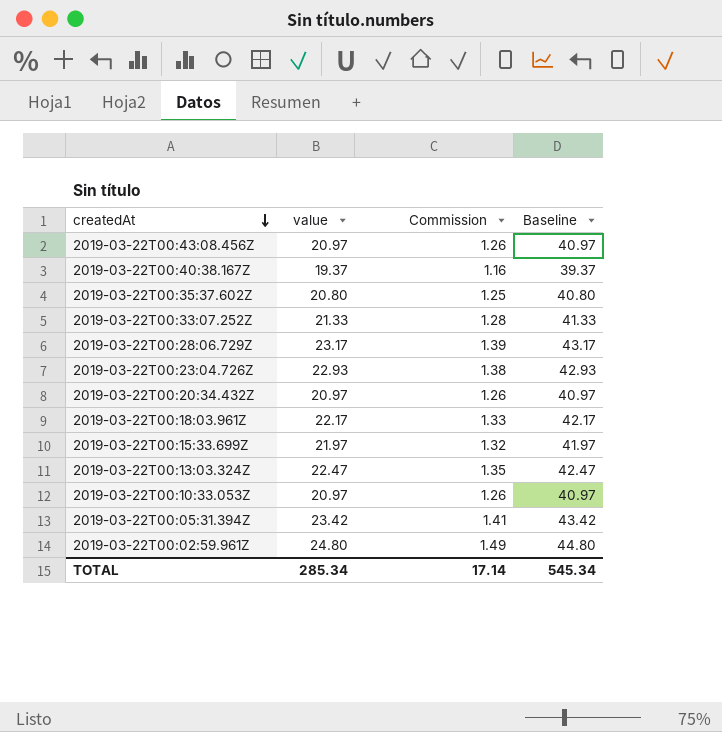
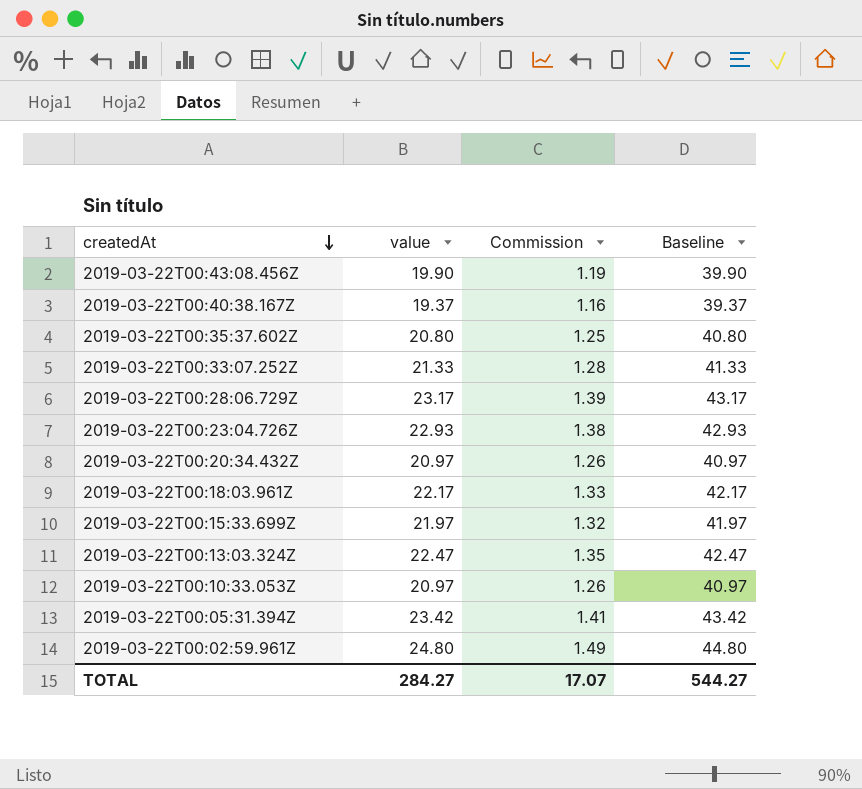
2019-03-22T00:43:08.456Z | value: 20.97 -> 19.90
2019-03-22T00:43:08.456Z | Commission: 1.26 -> 1.19
2019-03-22T00:43:08.456Z | Baseline: 40.97 -> 39.90
TOTAL | value: 285.34 -> 284.27
TOTAL | Commission: 17.14 -> 17.07
TOTAL | Baseline: 545.34 -> 544.27

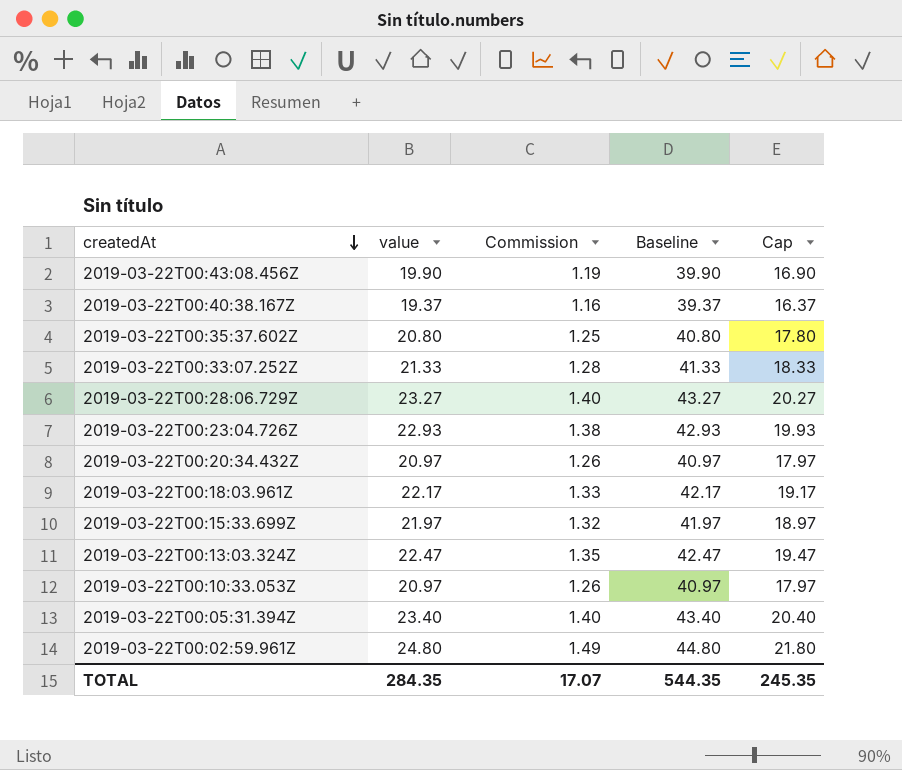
column Cap | formula: none -> [value] - 3
2019-03-22T00:28:06.729Z | value: 23.17 -> 23.27
2019-03-22T00:28:06.729Z | Commission: 1.39 -> 1.40
2019-03-22T00:28:06.729Z | Baseline: 43.17 -> 43.27
2019-03-22T00:05:31.394Z | value: 23.42 -> 23.40
2019-03-22T00:05:31.394Z | Commission: 1.41 -> 1.40
2019-03-22T00:05:31.394Z | Baseline: 43.42 -> 43.40
TOTAL | value: 284.27 -> 284.35
TOTAL | Baseline: 544.27 -> 544.35

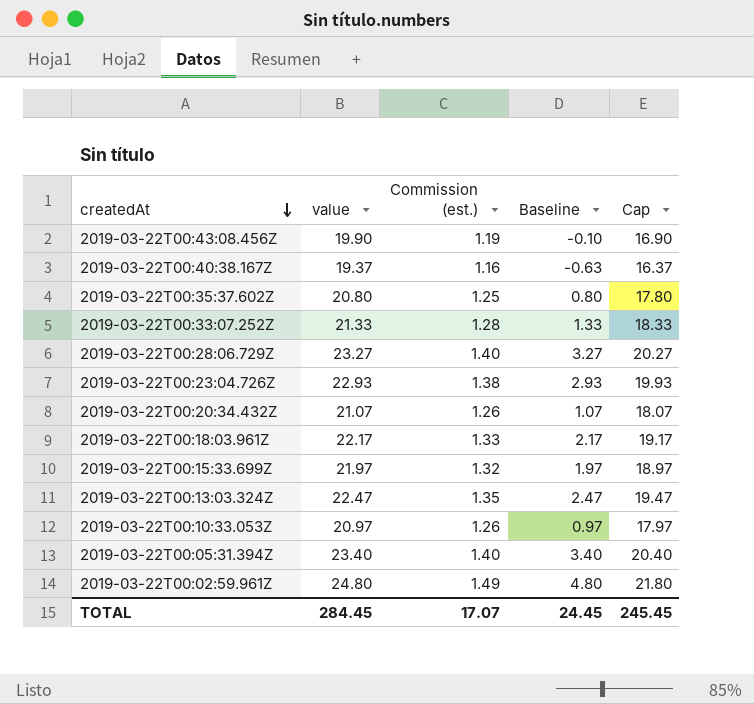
column name: Commission -> Commission (est.)
column Baseline | formula: [value] + 20 -> [value] - 20
2019-03-22T00:20:34.432Z | value: 20.97 -> 21.07
2019-03-22T00:20:34.432Z | Cap: 17.97 -> 18.07
TOTAL | value: 284.35 -> 284.45
TOTAL | Baseline: 544.35 -> 24.45
TOTAL | Cap: 245.35 -> 245.45

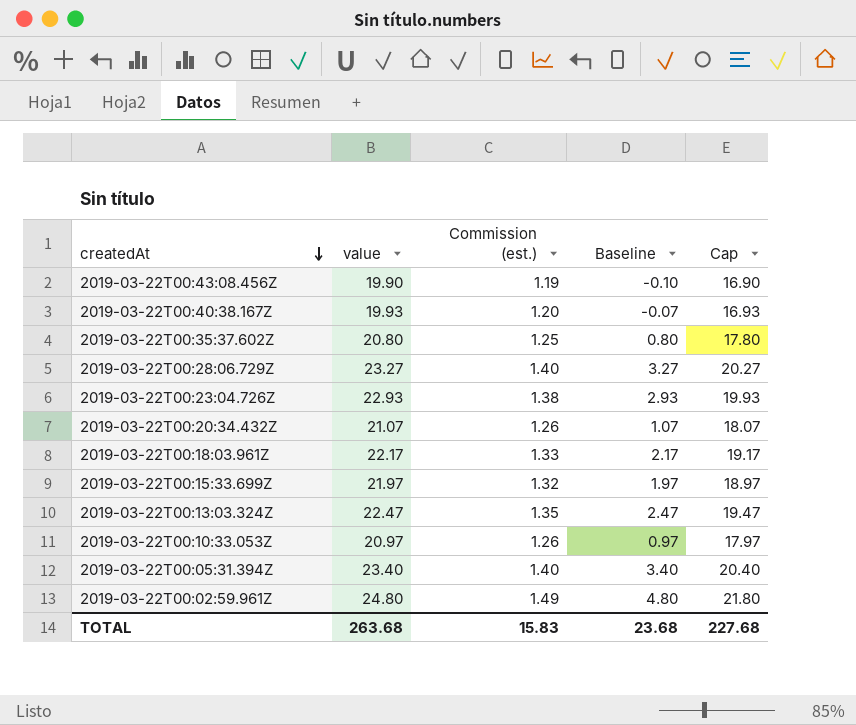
row 2019-03-22T00:33:07.252Z: 21.33 | 1.28 | 1.33 | 18.33 -> none
2019-03-22T00:40:38.167Z | value: 19.37 -> 19.93
2019-03-22T00:40:38.167Z | Commission (est.): 1.16 -> 1.20
2019-03-22T00:40:38.167Z | Baseline: -0.63 -> -0.07
2019-03-22T00:40:38.167Z | Cap: 16.37 -> 16.93
TOTAL | value: 284.45 -> 263.68
TOTAL | Commission (est.): 17.07 -> 15.83
TOTAL | Baseline: 24.45 -> 23.68
TOTAL | Cap: 245.45 -> 227.68

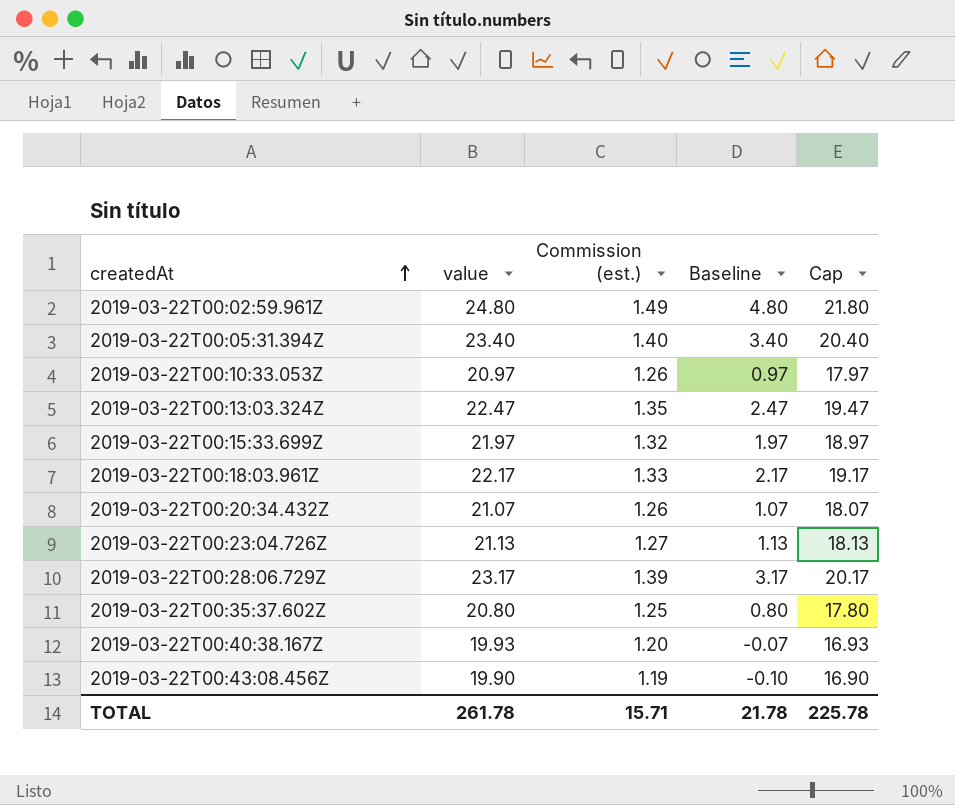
row order: createdAt descending -> createdAt ascending
2019-03-22T00:23:04.726Z | value: 22.93 -> 21.13
2019-03-22T00:23:04.726Z | Commission (est.): 1.38 -> 1.27
2019-03-22T00:23:04.726Z | Baseline: 2.93 -> 1.13
2019-03-22T00:23:04.726Z | Cap: 19.93 -> 18.13
2019-03-22T00:28:06.729Z | value: 23.27 -> 23.17
2019-03-22T00:28:06.729Z | Commission (est.): 1.40 -> 1.39
2019-03-22T00:28:06.729Z | Baseline: 3.27 -> 3.17
2019-03-22T00:28:06.729Z | Cap: 20.27 -> 20.17
TOTAL | value: 263.68 -> 261.78
TOTAL | Commission (est.): 15.83 -> 15.71
TOTAL | Baseline: 23.68 -> 21.78
TOTAL | Cap: 227.68 -> 225.78

